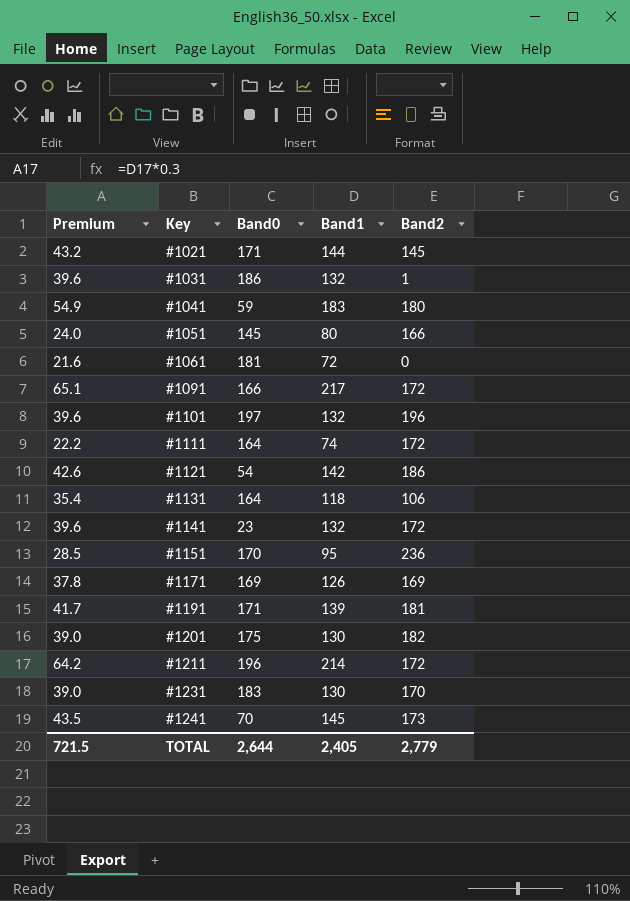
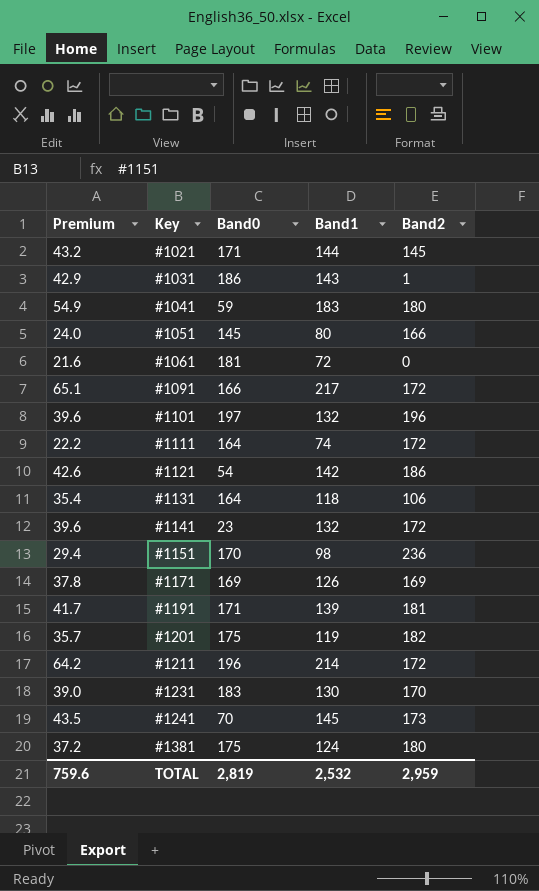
#1031 | Premium: 39.6 -> 42.9
#1031 | Band1: 132 -> 143
#1151 | Premium: 28.5 -> 29.4
#1151 | Band1: 95 -> 98
#1201 | Premium: 39.0 -> 35.7
#1201 | Band1: 130 -> 119
row #1381: none -> 37.2 | 175 | 124 | 180
TOTAL | Premium: 721.5 -> 759.6
TOTAL | Band0: 2,644 -> 2,819
TOTAL | Band1: 2,405 -> 2,532
TOTAL | Band2: 2,779 -> 2,959

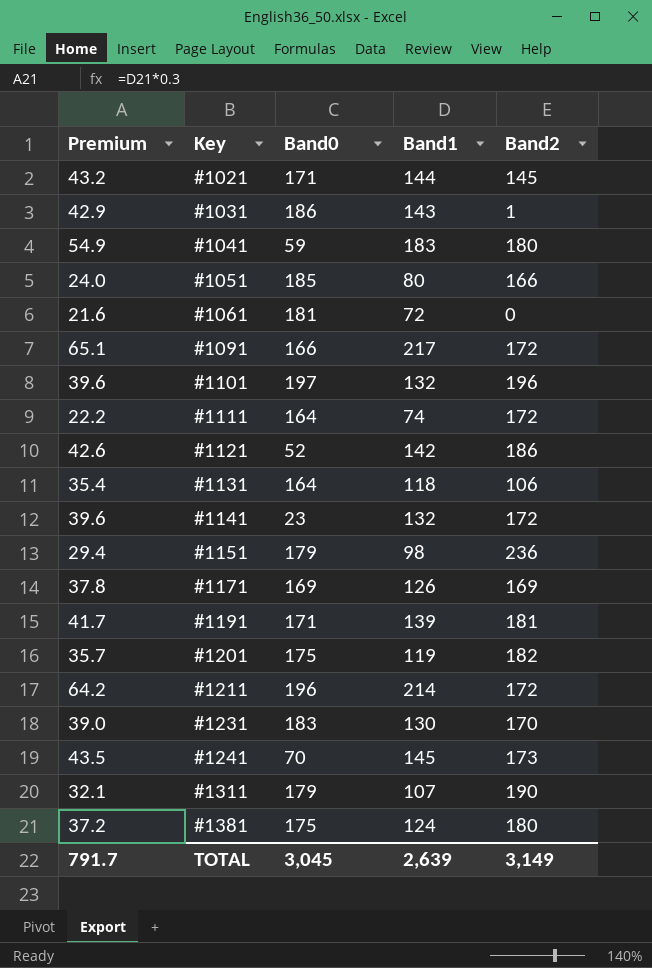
#1051 | Band0: 145 -> 185
#1121 | Band0: 54 -> 52
#1151 | Band0: 170 -> 179
row #1311: none -> 32.1 | 179 | 107 | 190
TOTAL | Premium: 759.6 -> 791.7
TOTAL | Band0: 2,819 -> 3,045
TOTAL | Band1: 2,532 -> 2,639
TOTAL | Band2: 2,959 -> 3,149

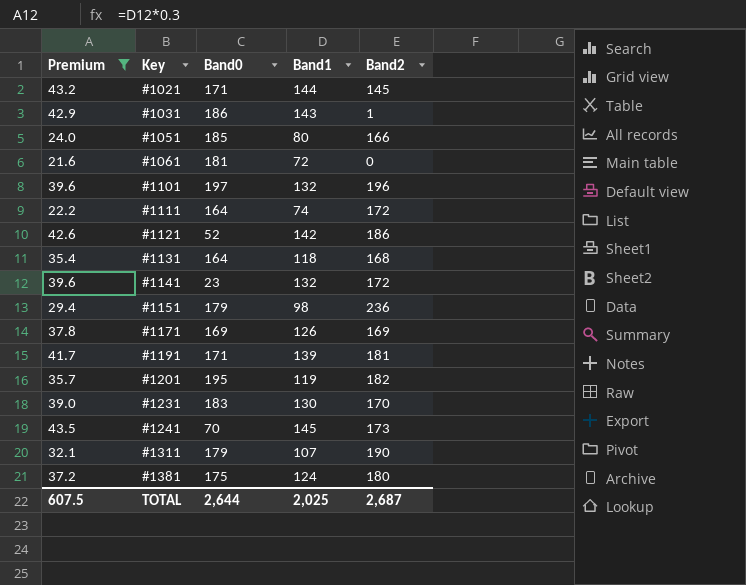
filter: none -> Premium <= 43.5
#1131 | Band2: 106 -> 168
#1201 | Band0: 175 -> 195
TOTAL | Premium: 791.7 -> 607.5
TOTAL | Band0: 3,045 -> 2,644
TOTAL | Band1: 2,639 -> 2,025
TOTAL | Band2: 3,149 -> 2,687

